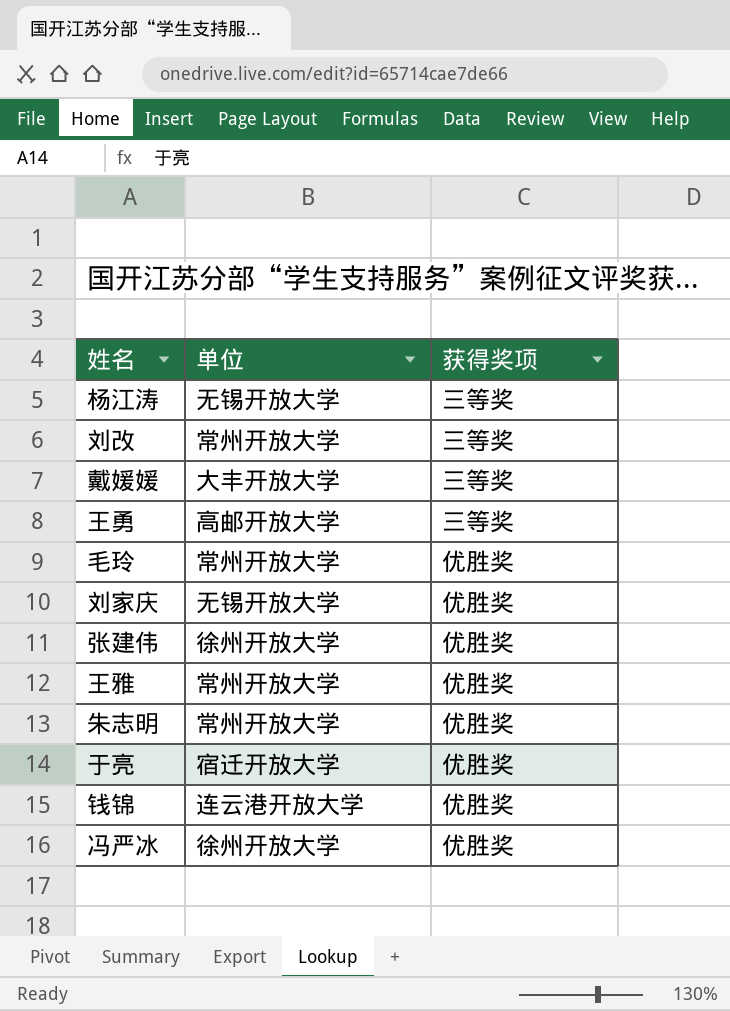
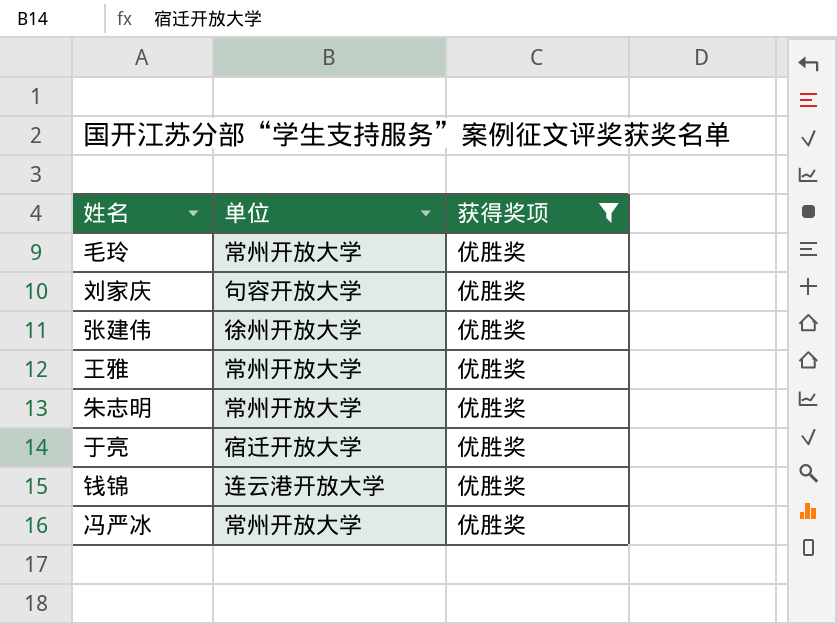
filter: none -> 获得奖项 = 优胜奖
刘家庆 | 单位: 无锡开放大学 -> 句容开放大学
冯严冰 | 单位: 徐州开放大学 -> 常州开放大学

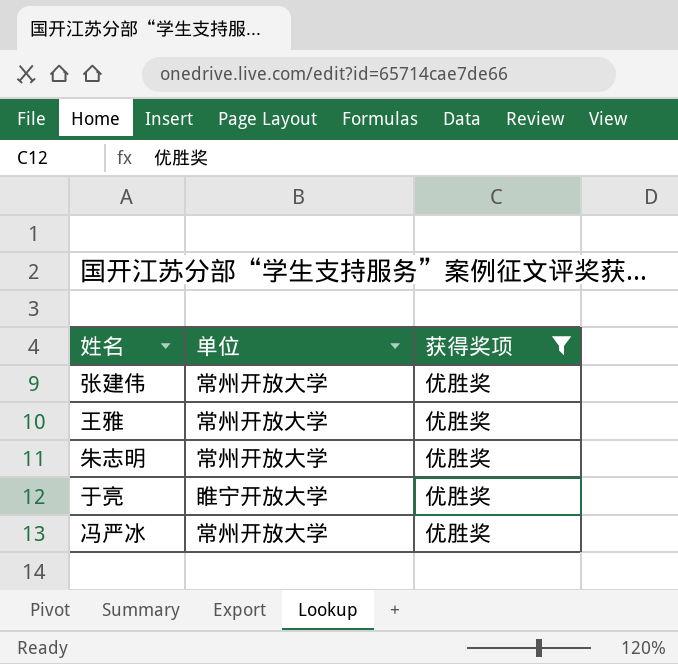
row 毛玲: 常州开放大学 | 优胜奖 -> none
row 刘家庆: 句容开放大学 | 优胜奖 -> none
row 钱锦: 连云港开放大学 | 优胜奖 -> none
张建伟 | 单位: 徐州开放大学 -> 常州开放大学
于亮 | 单位: 宿迁开放大学 -> 睢宁开放大学

